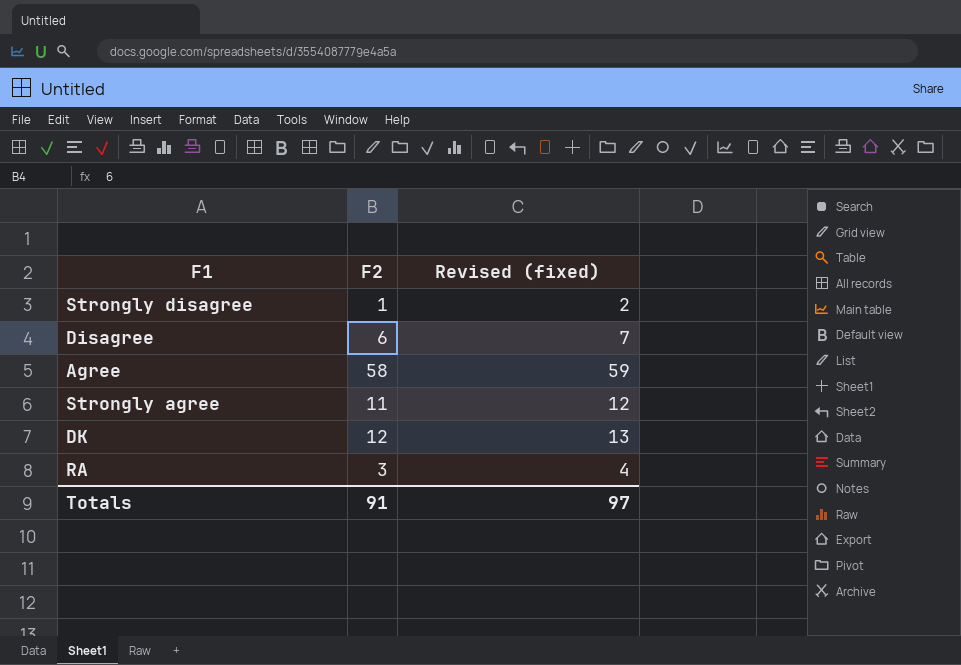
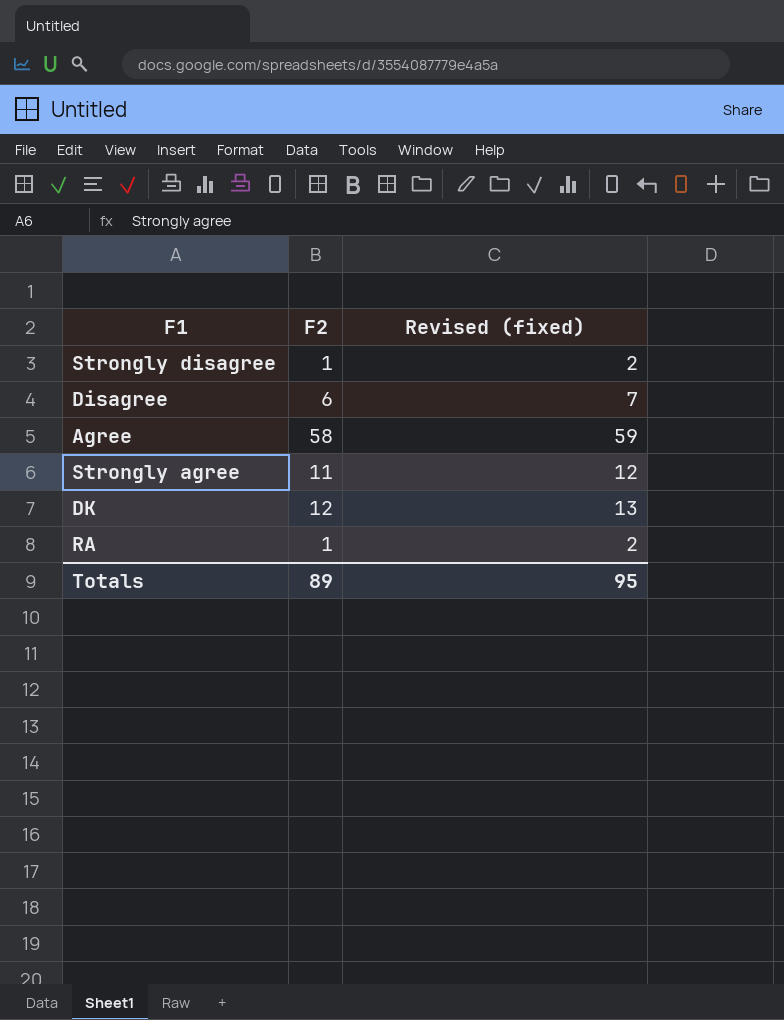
RA | F2: 3 -> 1
RA | Revised (fixed): 4 -> 2
Totals | F2: 91 -> 89
Totals | Revised (fixed): 97 -> 95

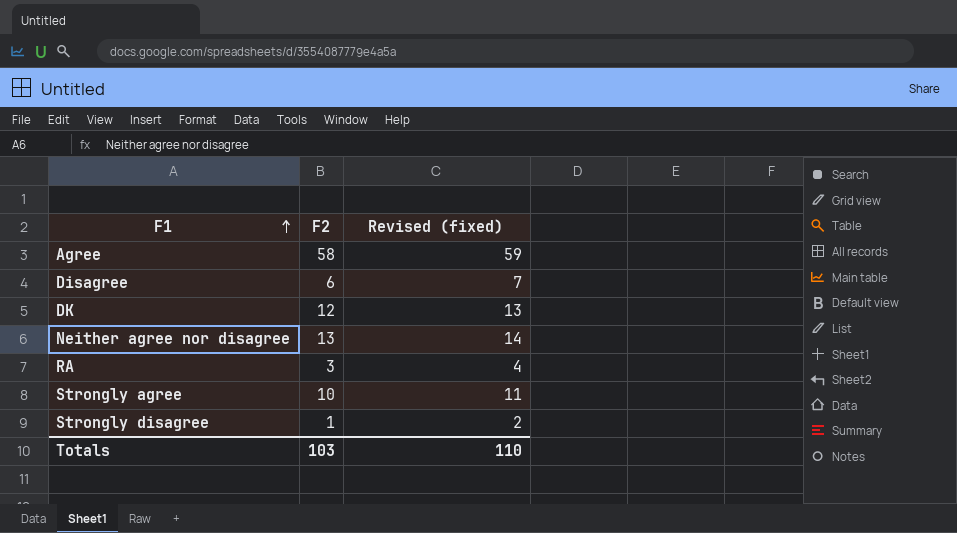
row order: none -> F1 ascending
row Neither agree nor disagree: none -> 13 | 14
RA | F2: 1 -> 3
RA | Revised (fixed): 2 -> 4
Strongly agree | F2: 11 -> 10
Strongly agree | Revised (fixed): 12 -> 11
Totals | F2: 89 -> 103
Totals | Revised (fixed): 95 -> 110

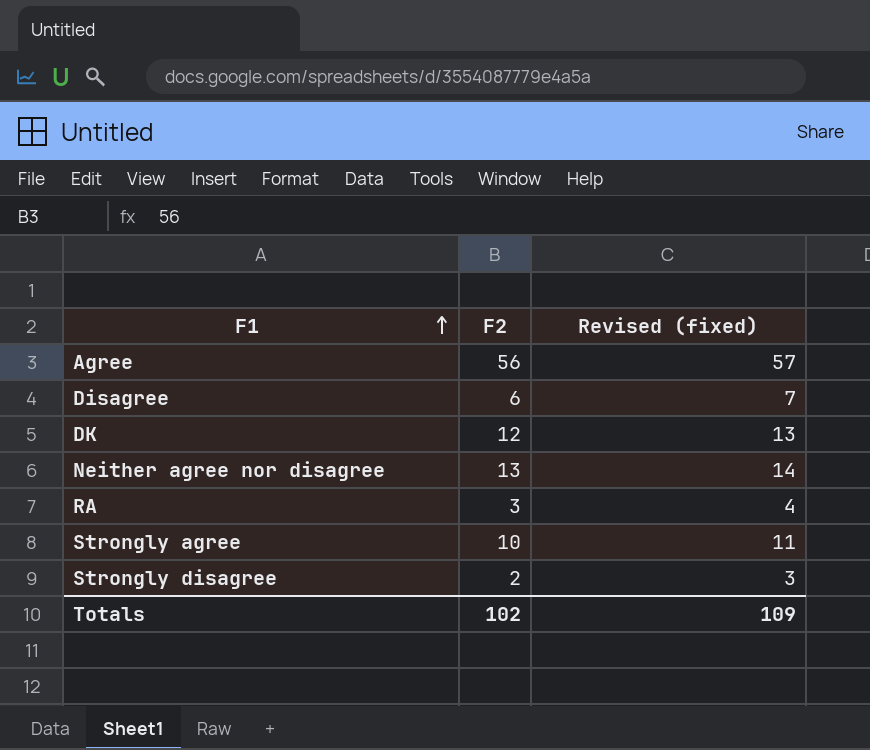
Agree | F2: 58 -> 56
Agree | Revised (fixed): 59 -> 57
Strongly disagree | F2: 1 -> 2
Strongly disagree | Revised (fixed): 2 -> 3
Totals | F2: 103 -> 102
Totals | Revised (fixed): 110 -> 109

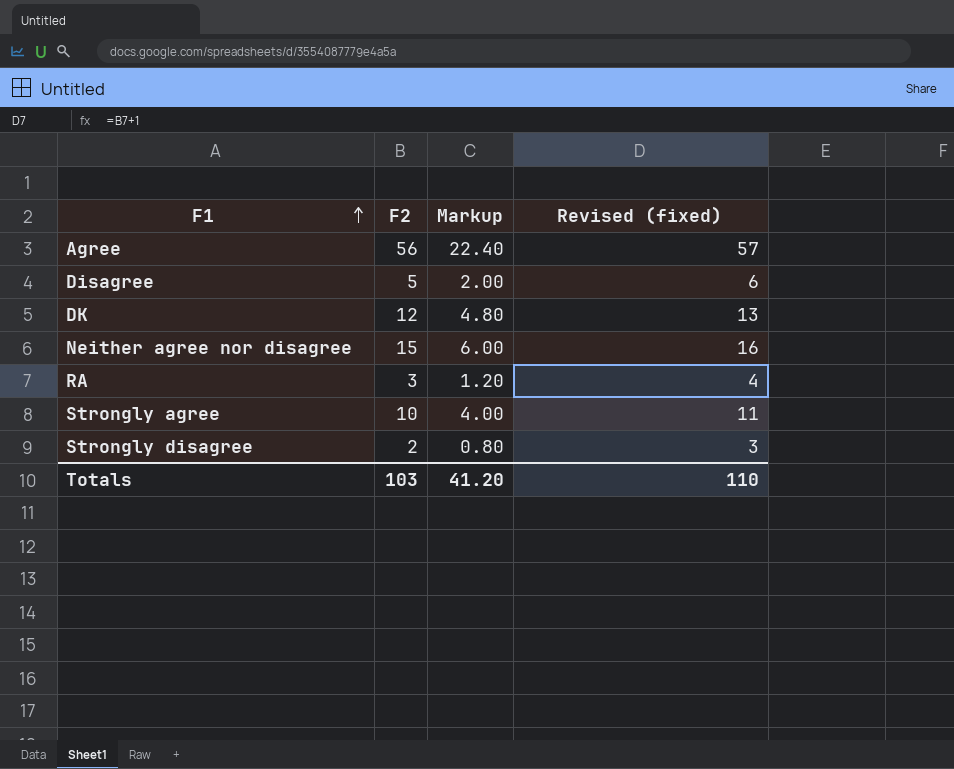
column Markup | formula: none -> [F2] * 0.4
Disagree | F2: 6 -> 5
Disagree | Revised (fixed): 7 -> 6
Neither agree nor disagree | F2: 13 -> 15
Neither agree nor disagree | Revised (fixed): 14 -> 16
Totals | F2: 102 -> 103
Totals | Revised (fixed): 109 -> 110

